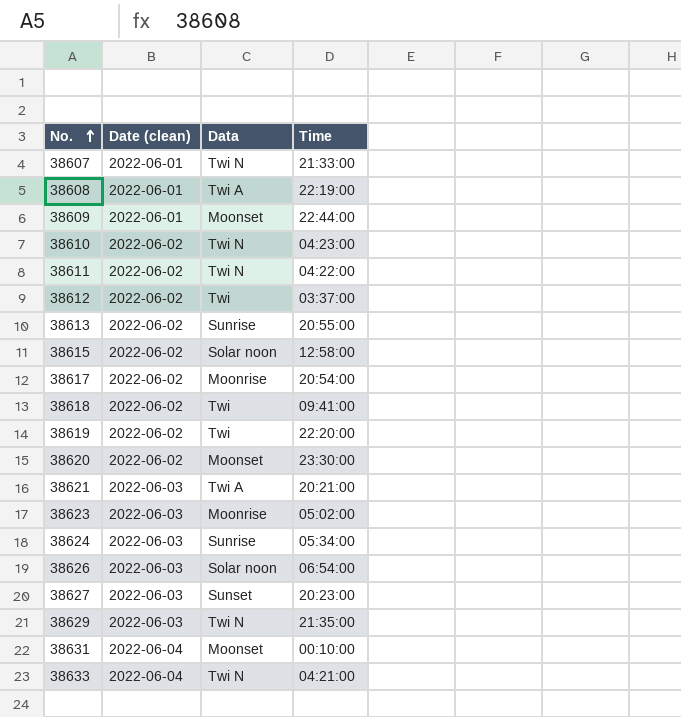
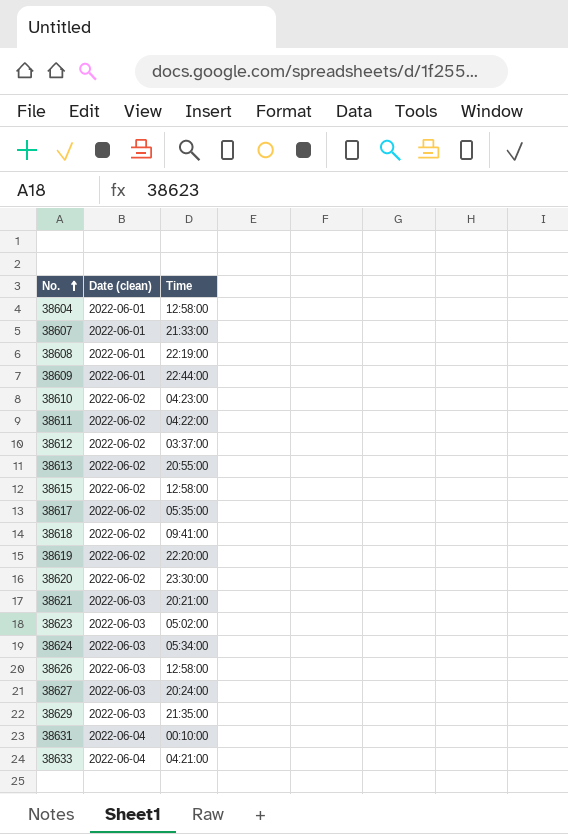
column Data | position: 3 -> none
row 38604: none -> 2022-06-01 | 12:58:00
38617 | Time: 20:54:00 -> 05:35:00
38626 | Time: 06:54:00 -> 12:58:00
38627 | Time: 20:23:00 -> 20:24:00

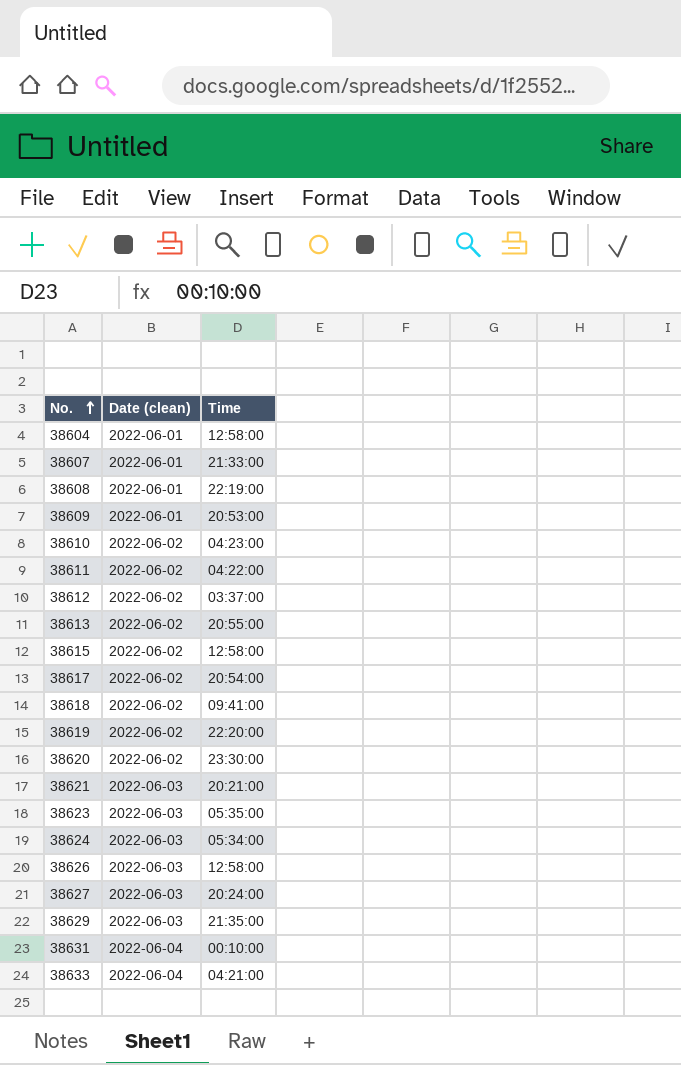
38609 | Time: 22:44:00 -> 20:53:00
38617 | Time: 05:35:00 -> 20:54:00
38623 | Time: 05:02:00 -> 05:35:00

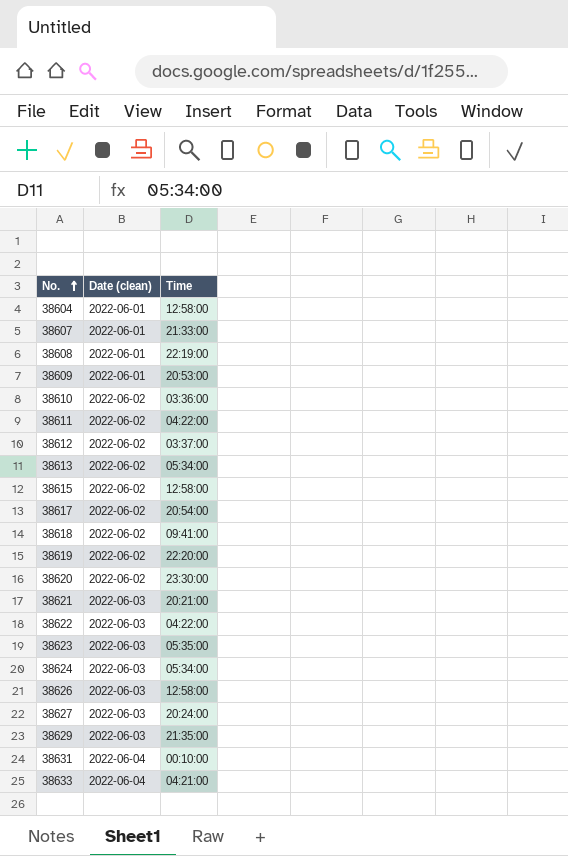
38610 | Time: 04:23:00 -> 03:36:00
38613 | Time: 20:55:00 -> 05:34:00
row 38622: none -> 2022-06-03 | 04:22:00

